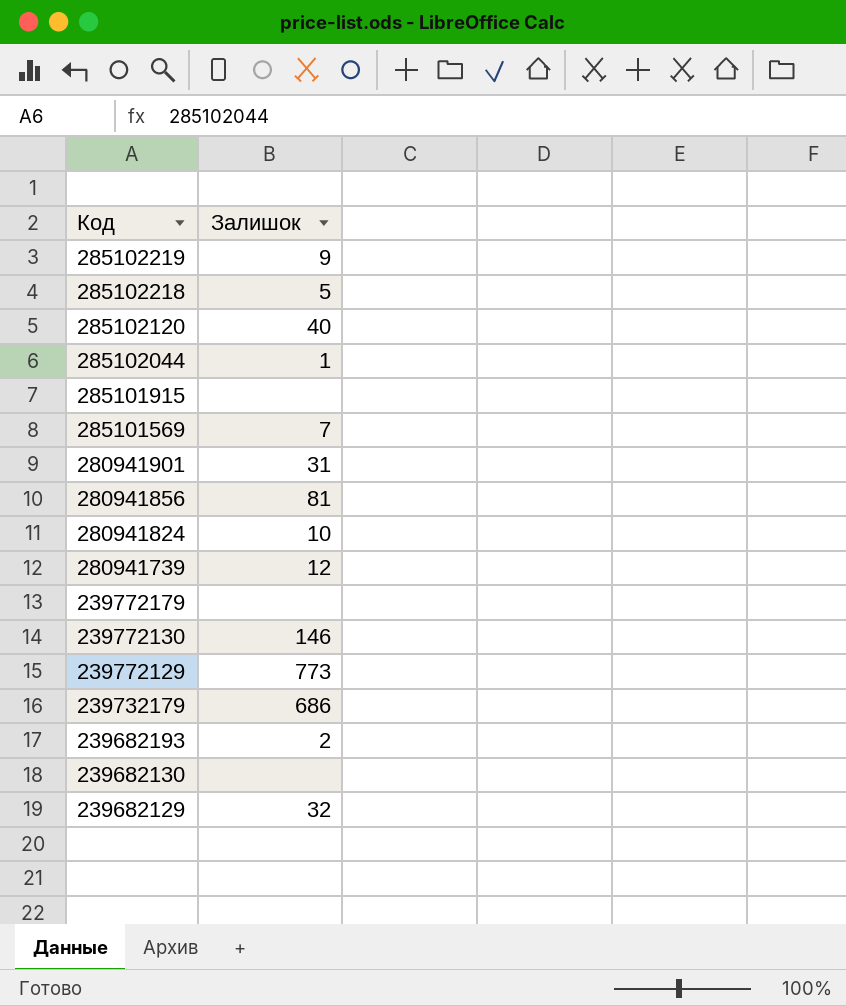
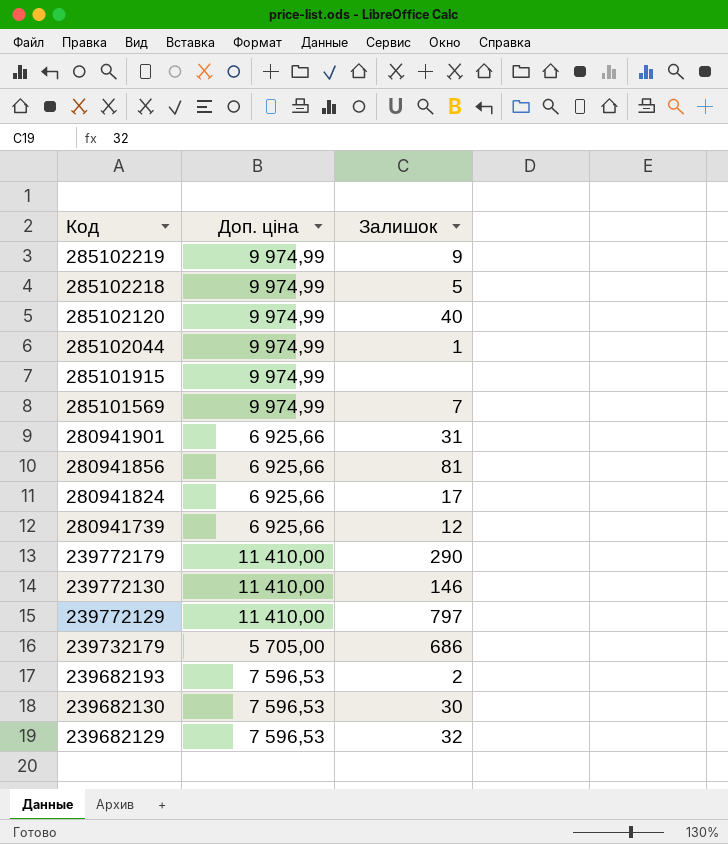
column Доп. ціна | position: none -> 2
280941824 | Залишок: 10 -> 17
239772179 | Залишок: none -> 290
239772129 | Залишок: 773 -> 797
239682130 | Залишок: none -> 30

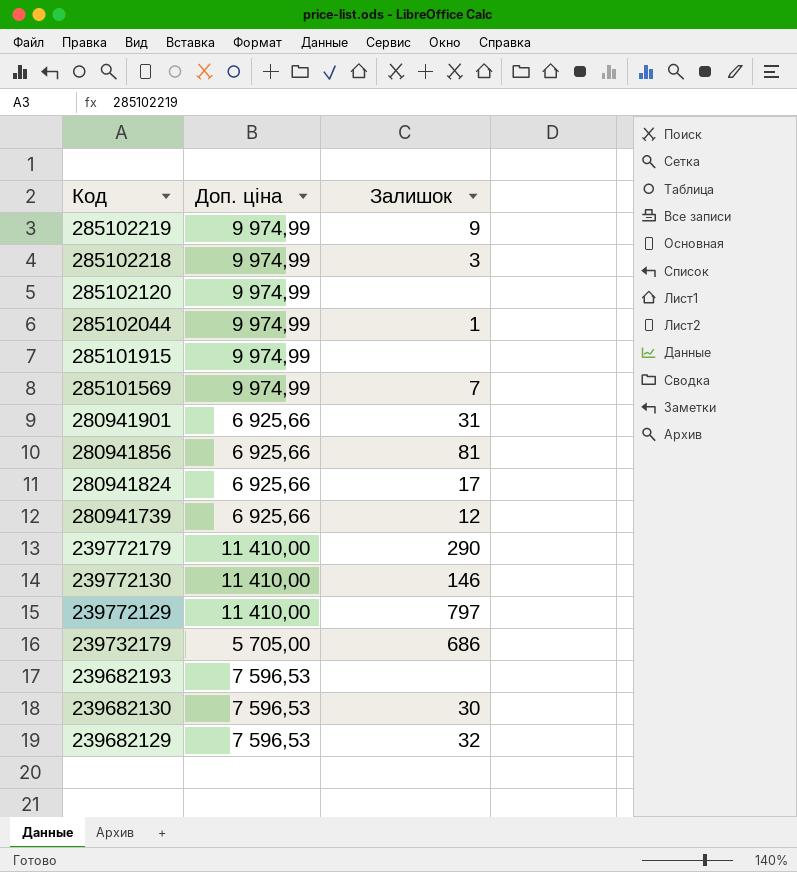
285102218 | Залишок: 5 -> 3
285102120 | Залишок: 40 -> none
239682193 | Залишок: 2 -> none

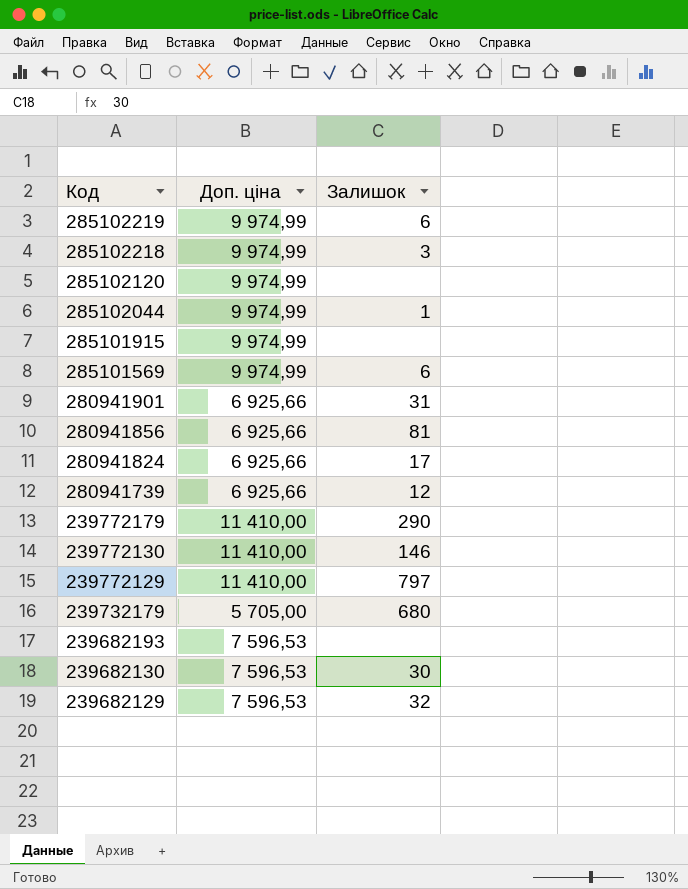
285102219 | Залишок: 9 -> 6
285101569 | Залишок: 7 -> 6
239732179 | Залишок: 686 -> 680

